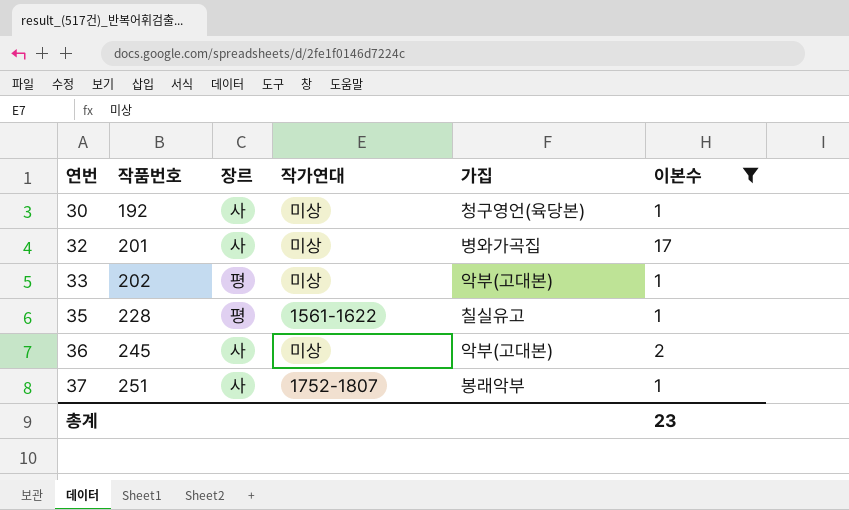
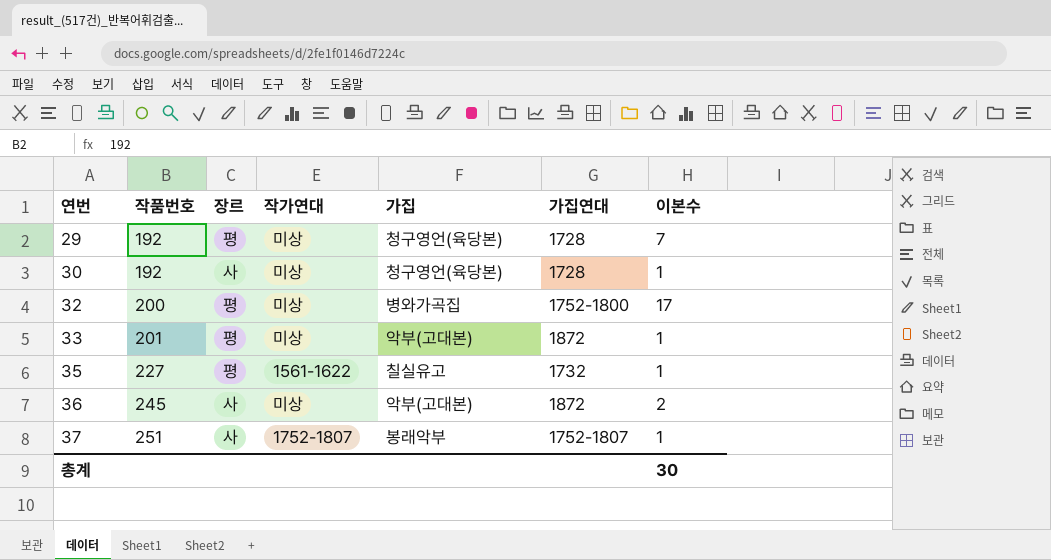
filter: 이본수 != 7 -> none
column 가집연대 | position: none -> 6
32 | 작품번호: 201 -> 200
32 | 장르: 사 -> 평
33 | 작품번호: 202 -> 201
35 | 작품번호: 228 -> 227
총계 | 이본수: 23 -> 30

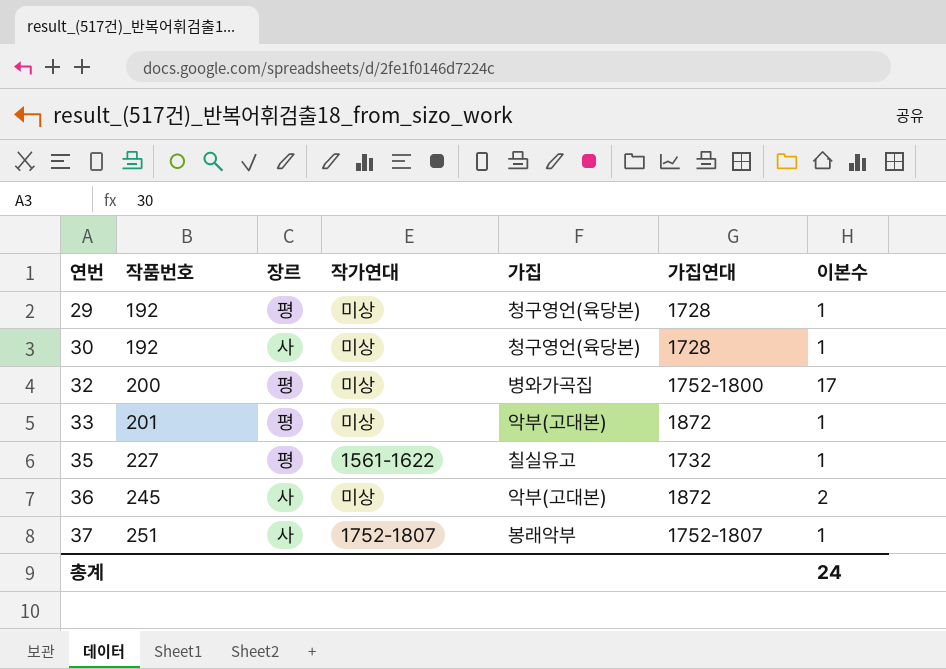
29 | 이본수: 7 -> 1
총계 | 이본수: 30 -> 24

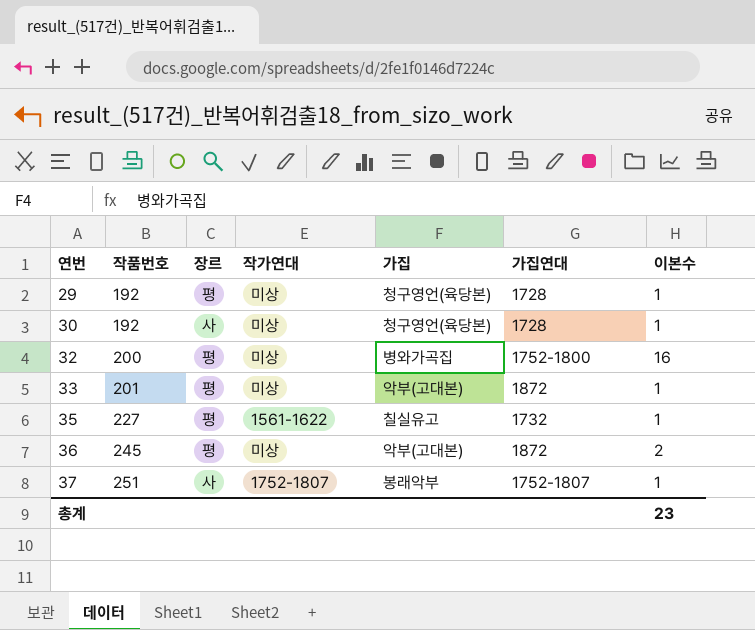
32 | 이본수: 17 -> 16
36 | 장르: 사 -> 평
총계 | 이본수: 24 -> 23

